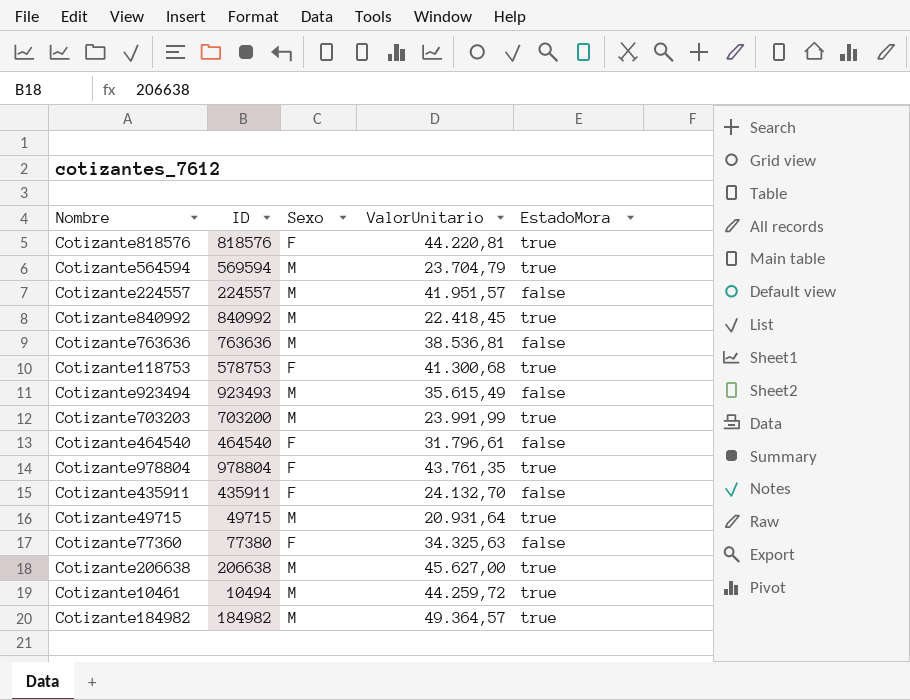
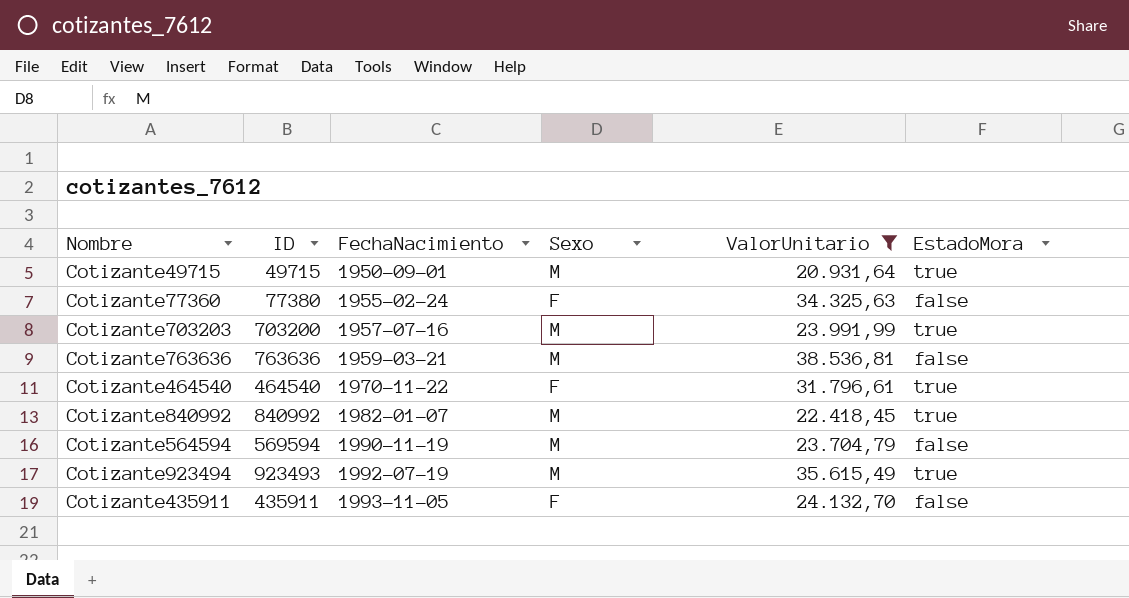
filter: none -> ValorUnitario <= 38.536,81
row order: none -> FechaNacimiento ascending
column FechaNacimiento | position: none -> 3
Cotizante464540 | EstadoMora: false -> true
Cotizante564594 | EstadoMora: true -> false
Cotizante923494 | EstadoMora: false -> true

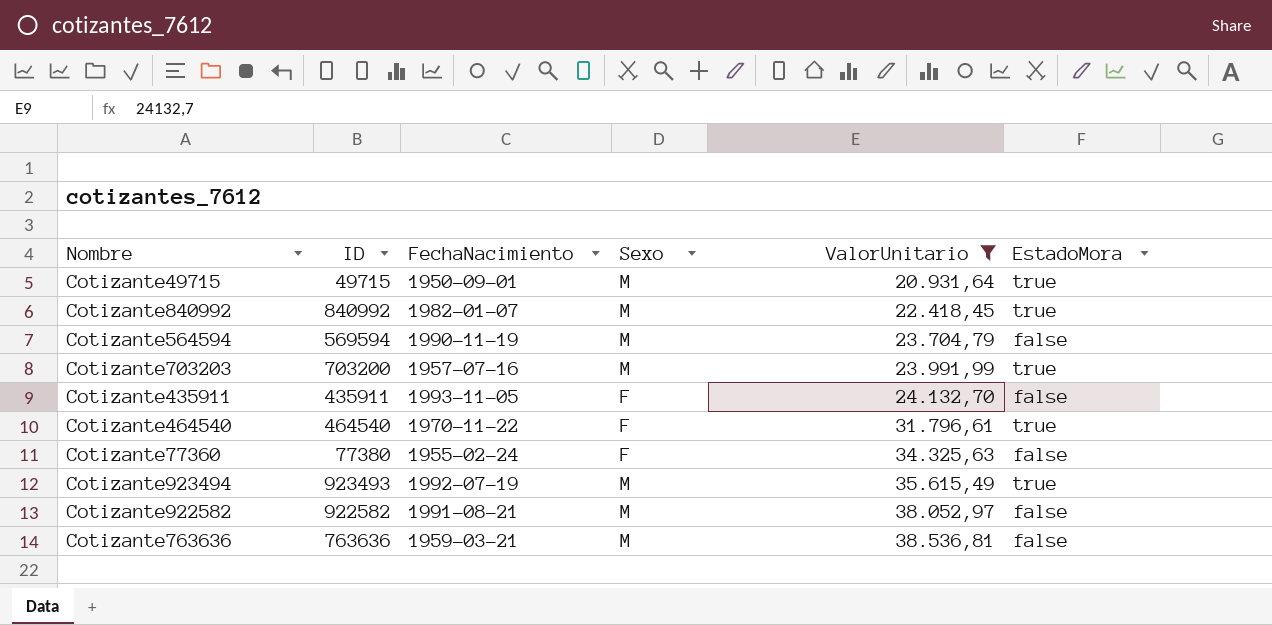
row order: FechaNacimiento ascending -> ValorUnitario ascending
row Cotizante922582: none -> 922582 | 1991-08-21 | M | 38.052,97 | false

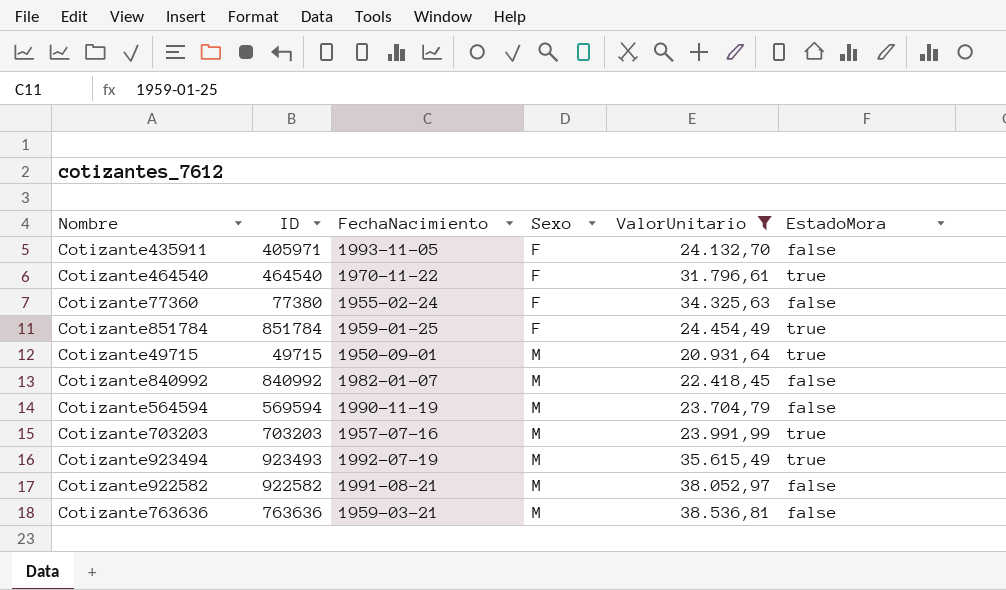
row order: ValorUnitario ascending -> Sexo ascending
Cotizante435911 | ID: 435911 -> 405971
row Cotizante851784: none -> 851784 | 1959-01-25 | F | 24.454,49 | true
Cotizante840992 | EstadoMora: true -> false
Cotizante703203 | ID: 703200 -> 703203

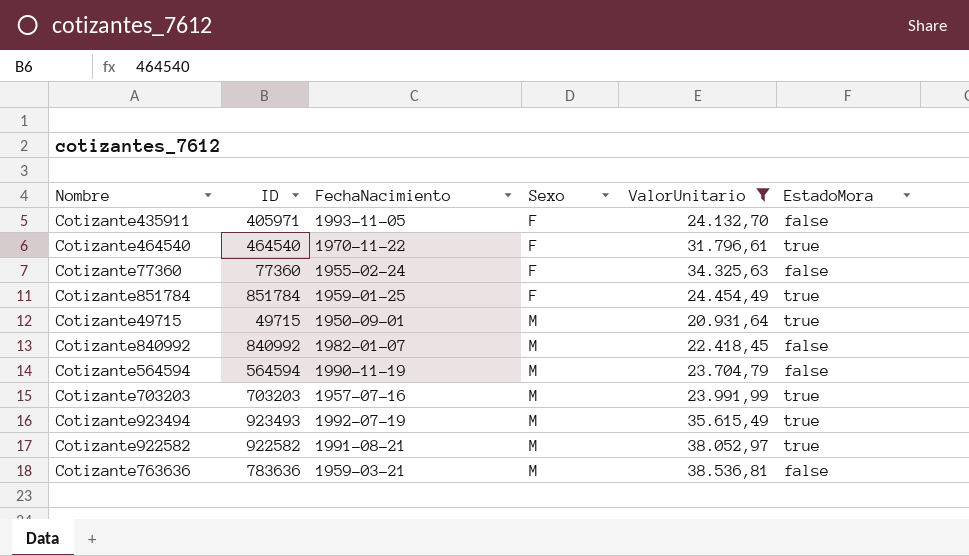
Cotizante77360 | ID: 77380 -> 77360
Cotizante564594 | ID: 569594 -> 564594
Cotizante922582 | EstadoMora: false -> true
Cotizante763636 | ID: 763636 -> 783636

